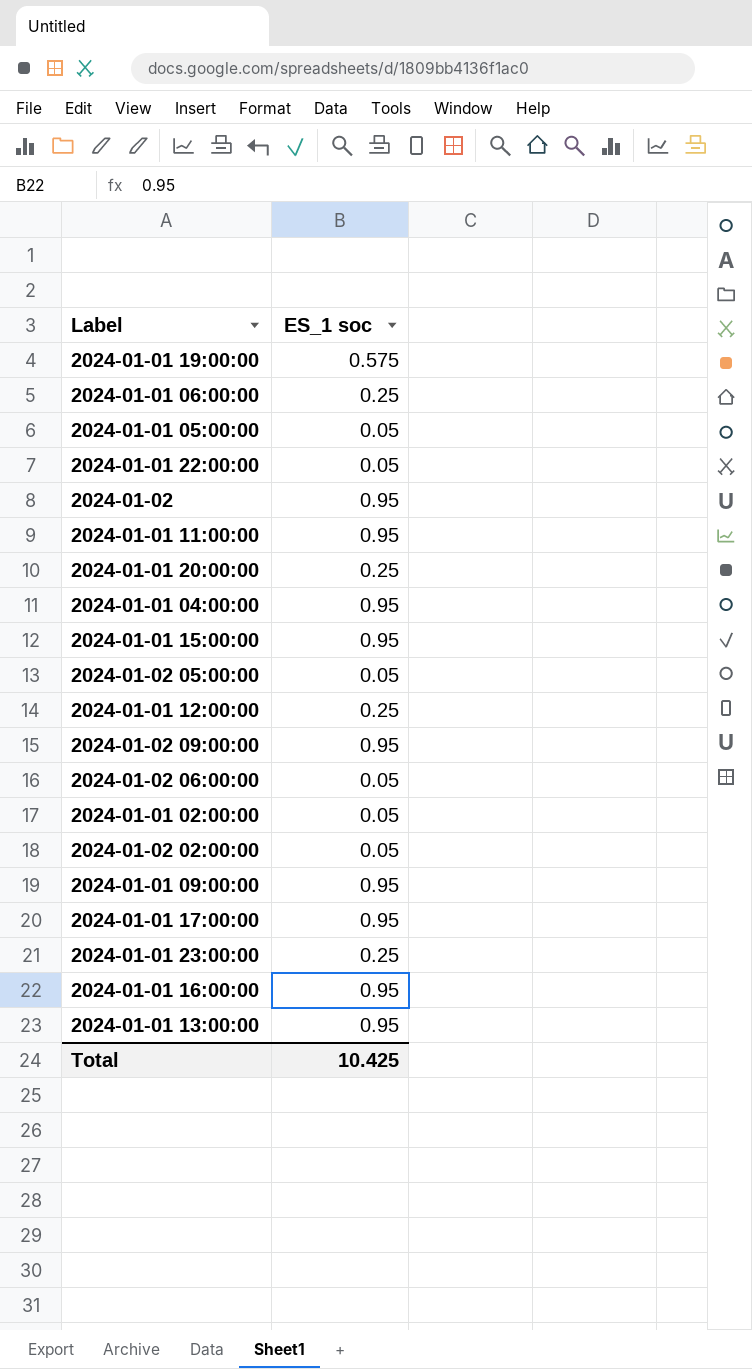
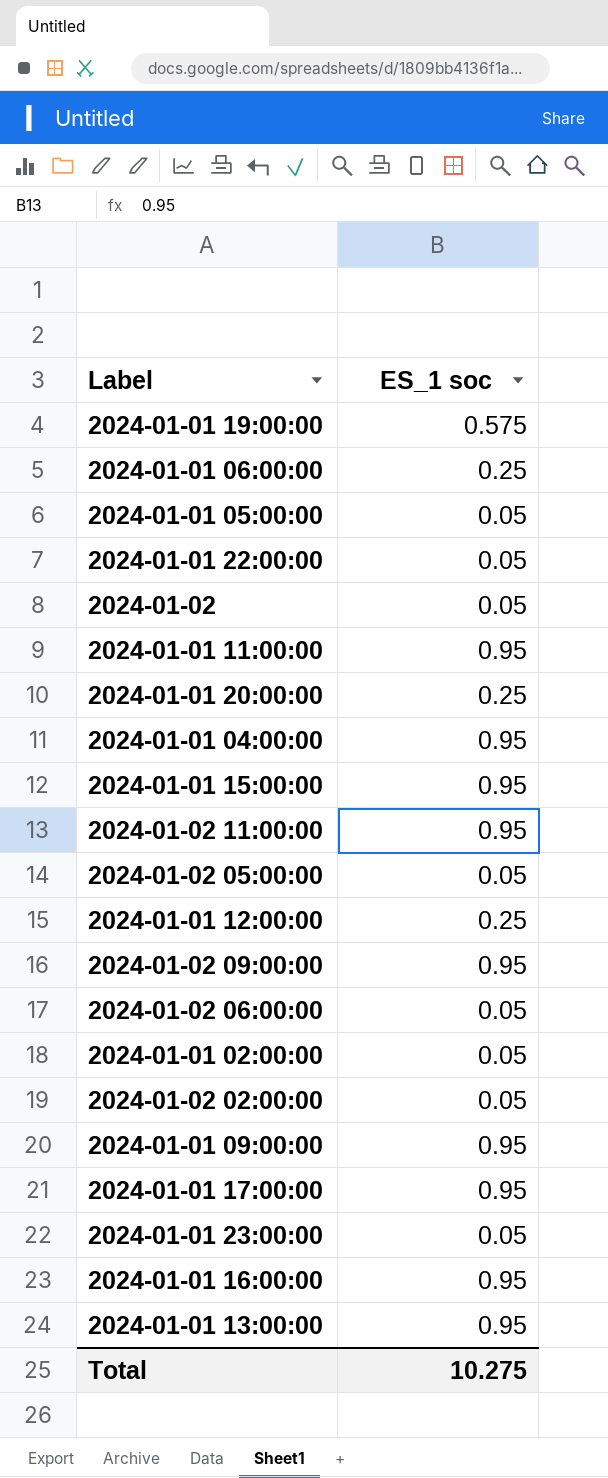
2024-01-02 | ES_1 soc: 0.95 -> 0.05
row 2024-01-02 11:00:00: none -> 0.95
2024-01-01 23:00:00 | ES_1 soc: 0.25 -> 0.05
Total | ES_1 soc: 10.425 -> 10.275

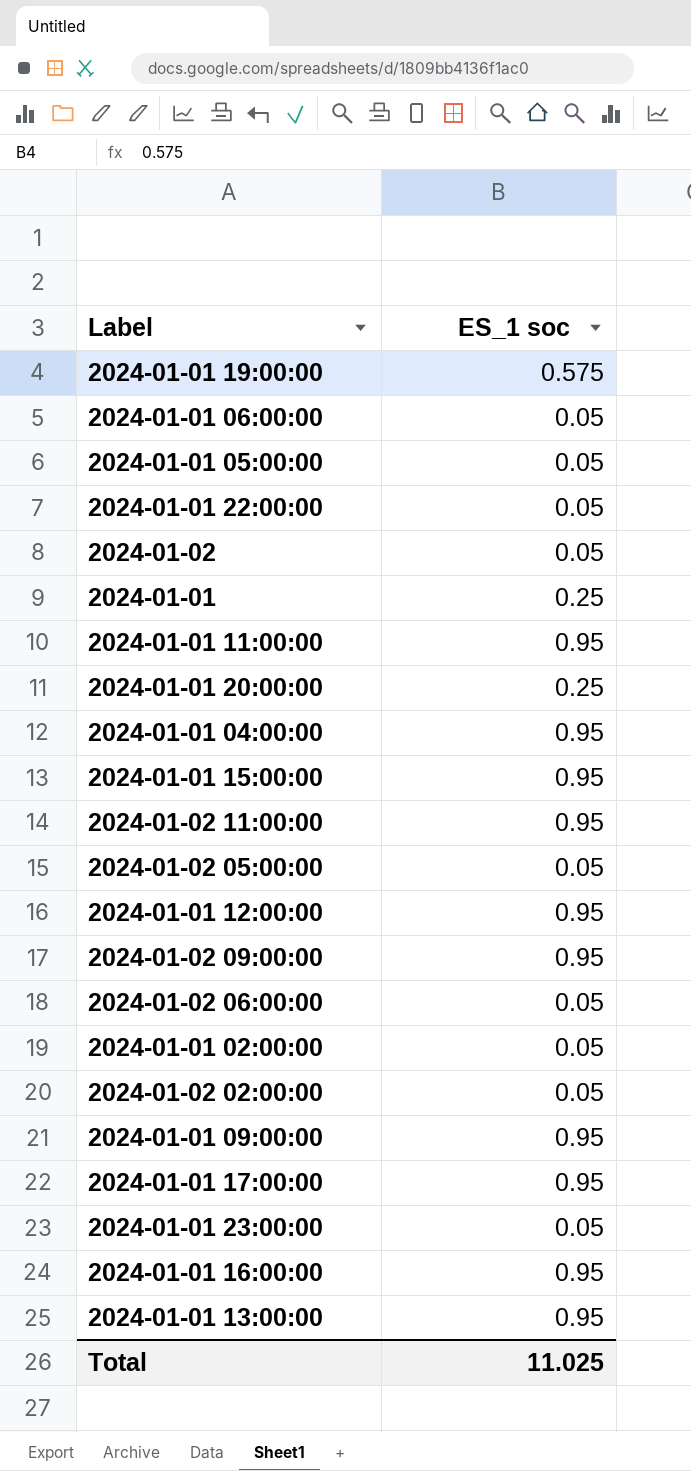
2024-01-01 06:00:00 | ES_1 soc: 0.25 -> 0.05
row 2024-01-01: none -> 0.25
2024-01-01 12:00:00 | ES_1 soc: 0.25 -> 0.95
Total | ES_1 soc: 10.275 -> 11.025

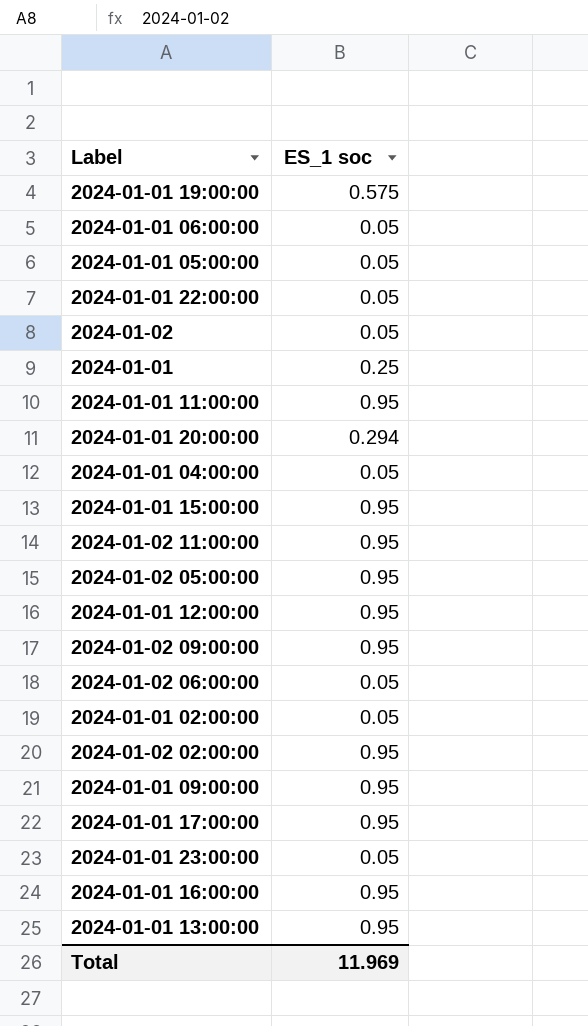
2024-01-01 20:00:00 | ES_1 soc: 0.25 -> 0.294
2024-01-01 04:00:00 | ES_1 soc: 0.95 -> 0.05
2024-01-02 05:00:00 | ES_1 soc: 0.05 -> 0.95
2024-01-02 02:00:00 | ES_1 soc: 0.05 -> 0.95
Total | ES_1 soc: 11.025 -> 11.969

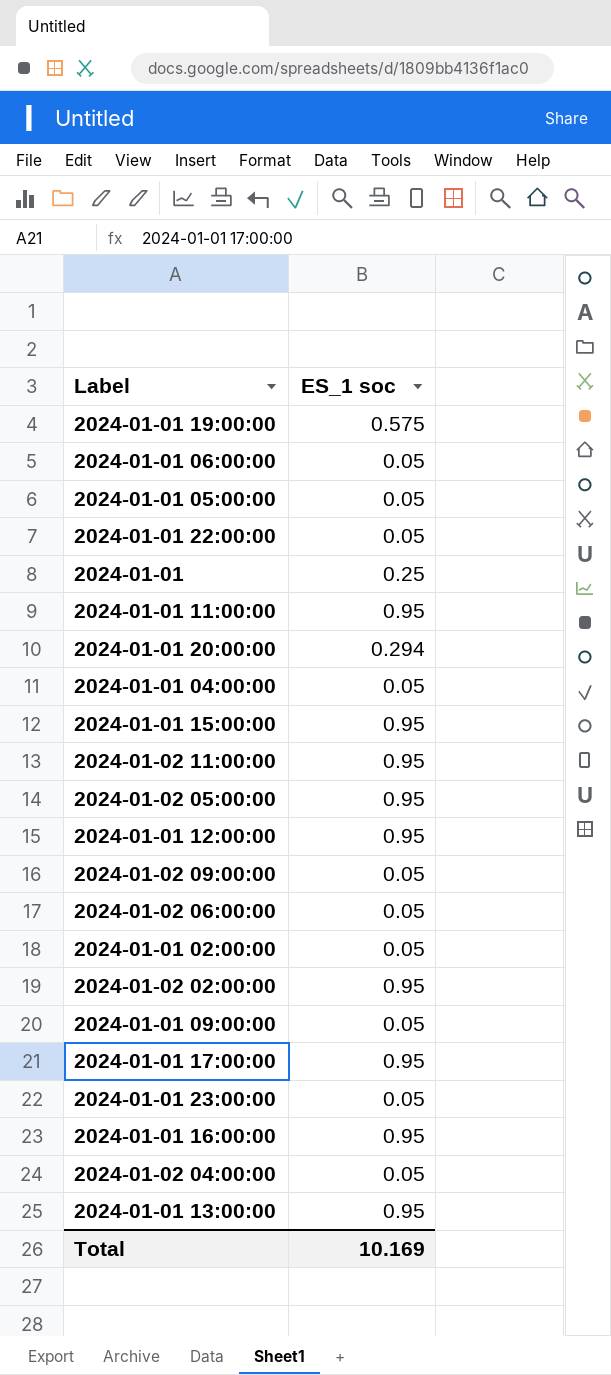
row 2024-01-02: 0.05 -> none
2024-01-02 09:00:00 | ES_1 soc: 0.95 -> 0.05
2024-01-01 09:00:00 | ES_1 soc: 0.95 -> 0.05
row 2024-01-02 04:00:00: none -> 0.05
Total | ES_1 soc: 11.969 -> 10.169

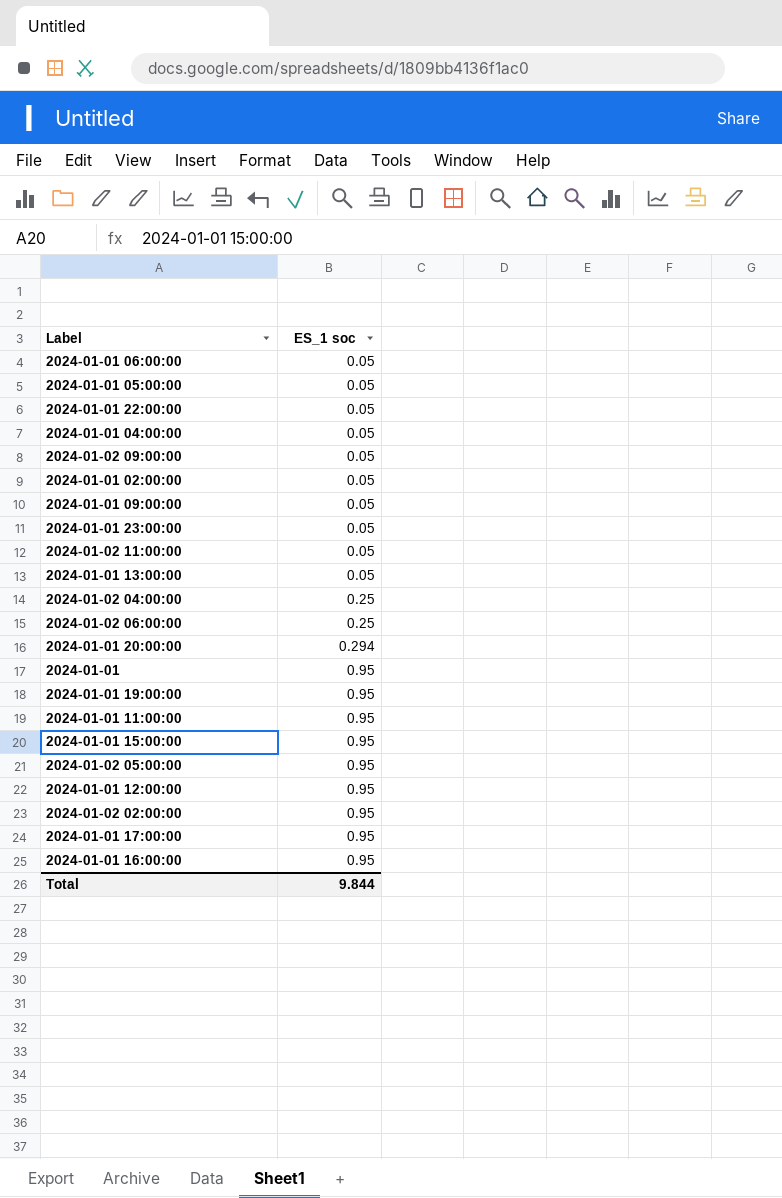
row order: none -> ES_1 soc ascending
2024-01-02 11:00:00 | ES_1 soc: 0.95 -> 0.05
2024-01-01 13:00:00 | ES_1 soc: 0.95 -> 0.05
2024-01-02 04:00:00 | ES_1 soc: 0.05 -> 0.25
2024-01-02 06:00:00 | ES_1 soc: 0.05 -> 0.25
2024-01-01 | ES_1 soc: 0.25 -> 0.95
2024-01-01 19:00:00 | ES_1 soc: 0.575 -> 0.95
Total | ES_1 soc: 10.169 -> 9.844

